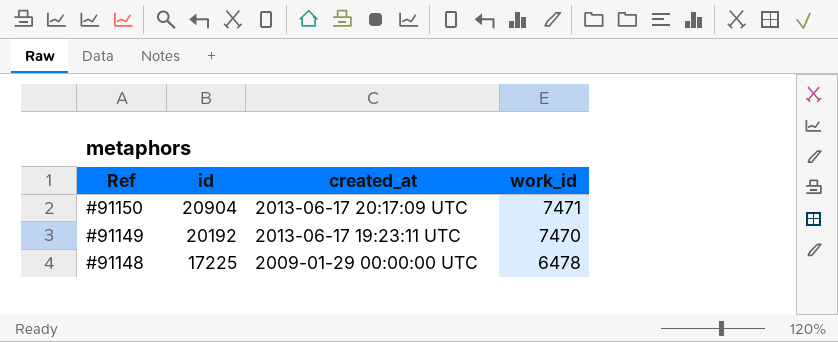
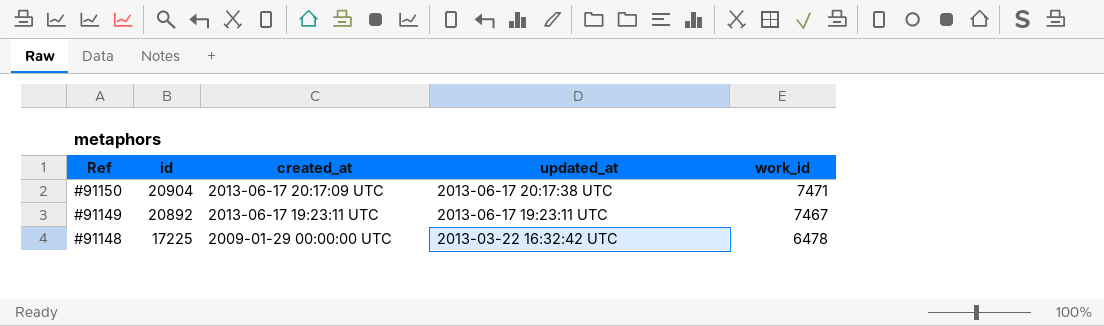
column updated_at | position: none -> 4
#91149 | id: 20192 -> 20892
#91149 | work_id: 7470 -> 7467

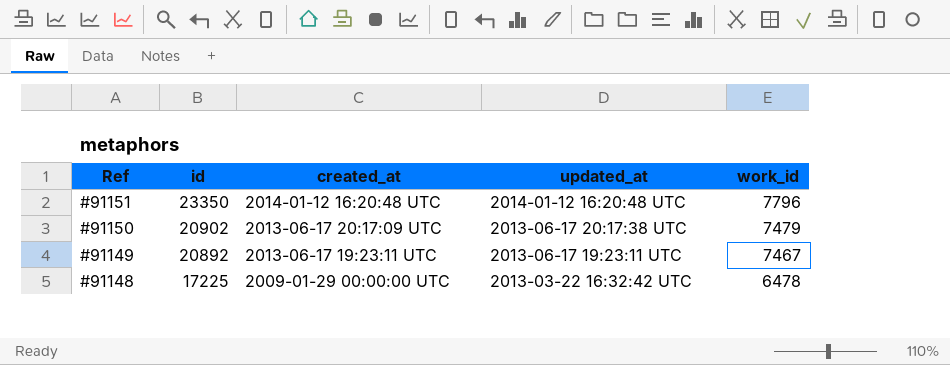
row #91151: none -> 23350 | 2014-01-12 16:20:48 UTC | 2014-01-12 16:20:48 UTC | 7796
#91150 | id: 20904 -> 20902
#91150 | work_id: 7471 -> 7479

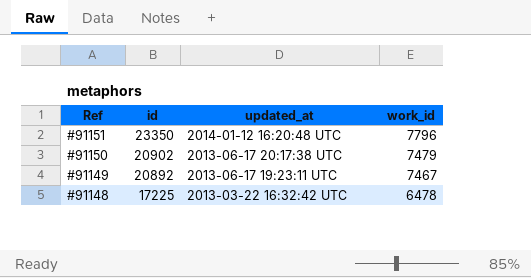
column created_at | position: 3 -> none

